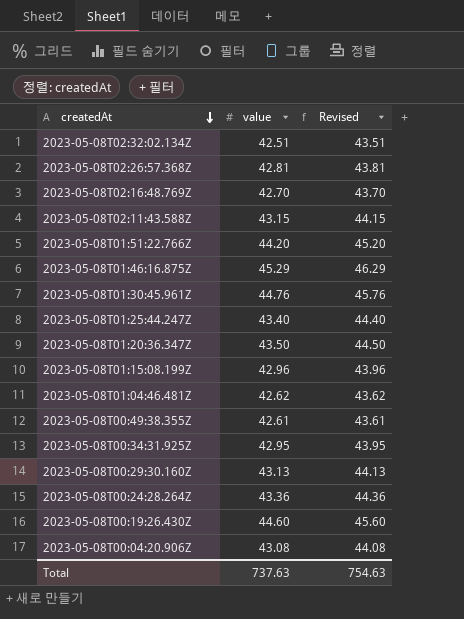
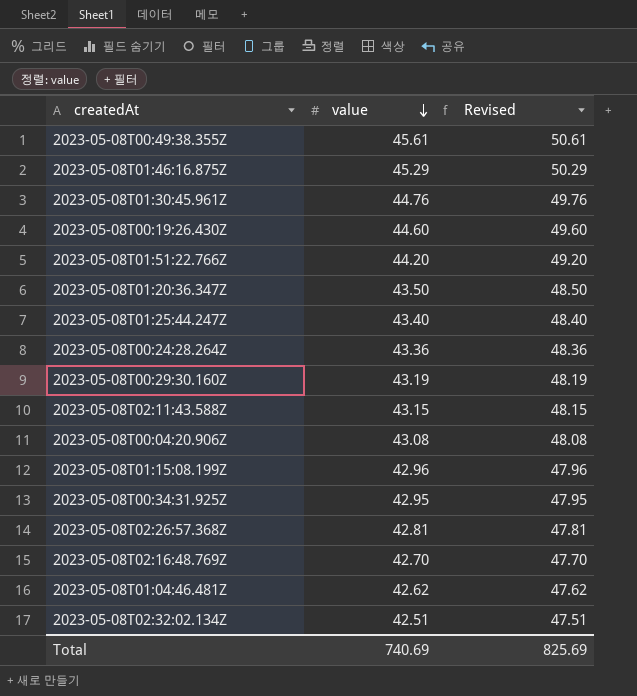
row order: createdAt descending -> value descending
column Revised | formula: [value] + 1 -> [value] + 5
2023-05-08T00:49:38.355Z | value: 42.61 -> 45.61
2023-05-08T00:29:30.160Z | value: 43.13 -> 43.19
Total | value: 737.63 -> 740.69
Total | Revised: 754.63 -> 825.69

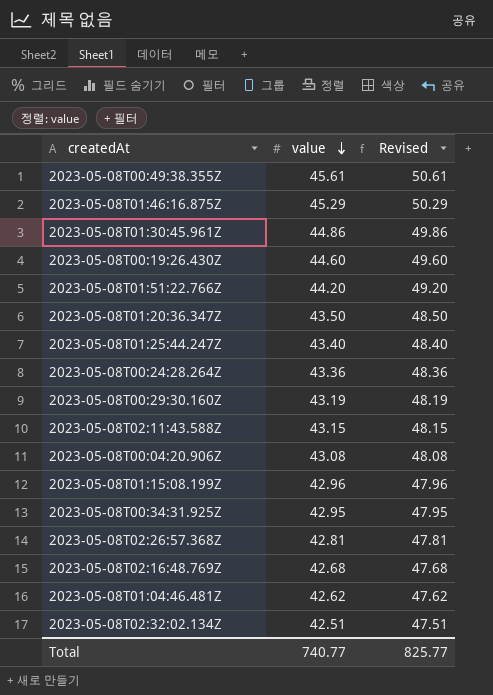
2023-05-08T01:30:45.961Z | value: 44.76 -> 44.86
2023-05-08T01:30:45.961Z | Revised: 49.76 -> 49.86
2023-05-08T02:16:48.769Z | value: 42.70 -> 42.68
2023-05-08T02:16:48.769Z | Revised: 47.70 -> 47.68
Total | value: 740.69 -> 740.77
Total | Revised: 825.69 -> 825.77

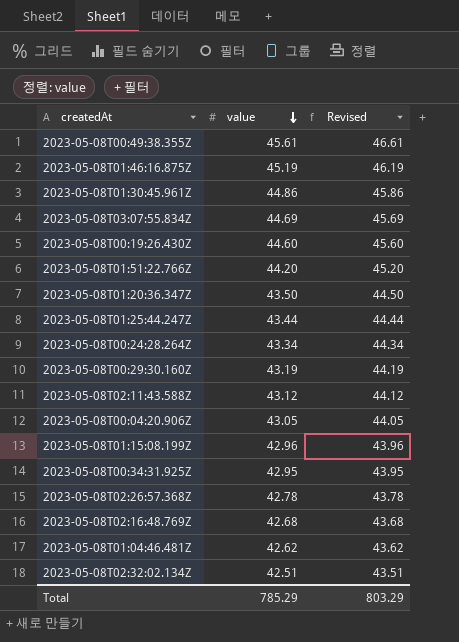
column Revised | formula: [value] + 5 -> [value] + 1
2023-05-08T01:46:16.875Z | value: 45.29 -> 45.19
row 2023-05-08T03:07:55.834Z: none -> 44.69 | 45.69
2023-05-08T01:25:44.247Z | value: 43.40 -> 43.44
2023-05-08T00:24:28.264Z | value: 43.36 -> 43.34
2023-05-08T02:11:43.588Z | value: 43.15 -> 43.12
2023-05-08T00:04:20.906Z | value: 43.08 -> 43.05
2023-05-08T02:26:57.368Z | value: 42.81 -> 42.78
Total | value: 740.77 -> 785.29
Total | Revised: 825.77 -> 803.29

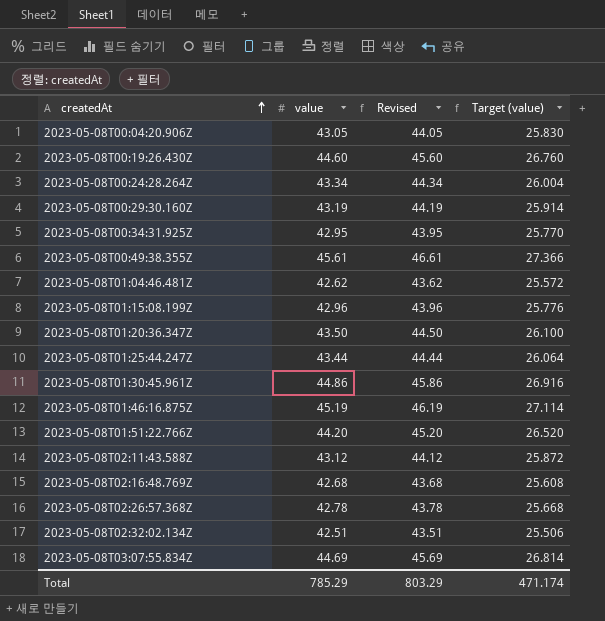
row order: value descending -> createdAt ascending
column Target (value) | formula: none -> [value] * 0.6

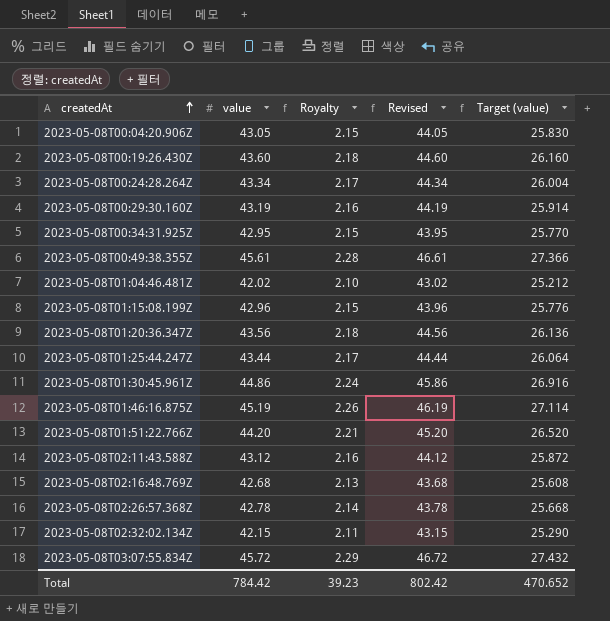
column Royalty | formula: none -> [value] * 0.05
2023-05-08T00:19:26.430Z | value: 44.60 -> 43.60
2023-05-08T00:19:26.430Z | Revised: 45.60 -> 44.60
2023-05-08T00:19:26.430Z | Target (value): 26.760 -> 26.160
2023-05-08T01:04:46.481Z | value: 42.62 -> 42.02
2023-05-08T01:04:46.481Z | Revised: 43.62 -> 43.02
2023-05-08T01:04:46.481Z | Target (value): 25.572 -> 25.212
2023-05-08T01:20:36.347Z | value: 43.50 -> 43.56
2023-05-08T01:20:36.347Z | Revised: 44.50 -> 44.56
2023-05-08T01:20:36.347Z | Target (value): 26.100 -> 26.136
2023-05-08T02:32:02.134Z | value: 42.51 -> 42.15
2023-05-08T02:32:02.134Z | Revised: 43.51 -> 43.15
2023-05-08T02:32:02.134Z | Target (value): 25.506 -> 25.290
2023-05-08T03:07:55.834Z | value: 44.69 -> 45.72
2023-05-08T03:07:55.834Z | Revised: 45.69 -> 46.72
2023-05-08T03:07:55.834Z | Target (value): 26.814 -> 27.432
Total | value: 785.29 -> 784.42
Total | Revised: 803.29 -> 802.42
Total | Target (value): 471.174 -> 470.652

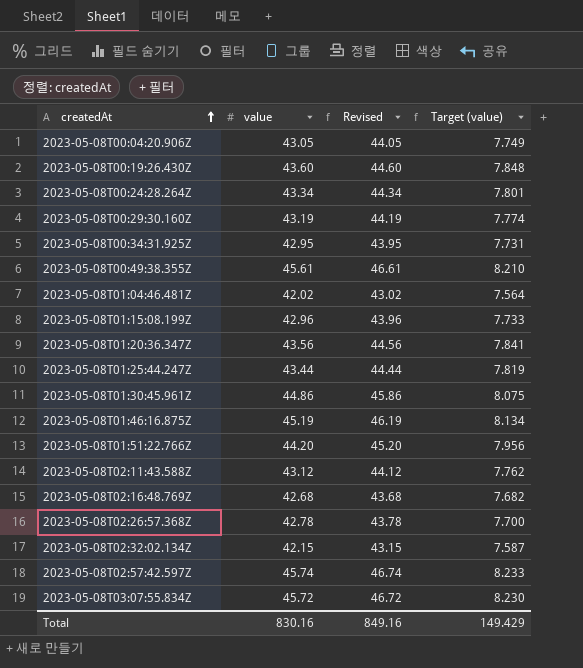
column Royalty | formula: [value] * 0.05 -> none
column Target (value) | formula: [value] * 0.6 -> [value] * 0.18
row 2023-05-08T02:57:42.597Z: none -> 45.74 | 46.74 | 8.233
Total | value: 784.42 -> 830.16
Total | Revised: 802.42 -> 849.16
Total | Target (value): 470.652 -> 149.429

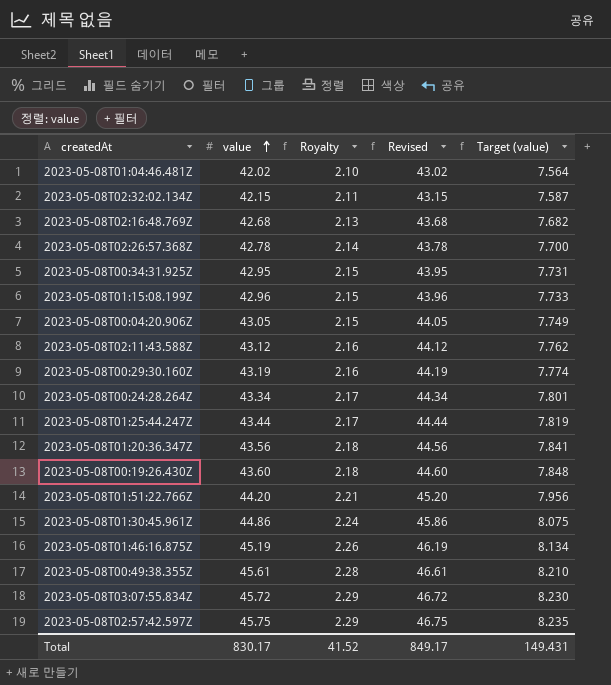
row order: createdAt ascending -> value ascending
column Royalty | formula: none -> [value] * 0.05
2023-05-08T02:57:42.597Z | value: 45.74 -> 45.75
2023-05-08T02:57:42.597Z | Revised: 46.74 -> 46.75
2023-05-08T02:57:42.597Z | Target (value): 8.233 -> 8.235
Total | value: 830.16 -> 830.17
Total | Revised: 849.16 -> 849.17
Total | Target (value): 149.429 -> 149.431

